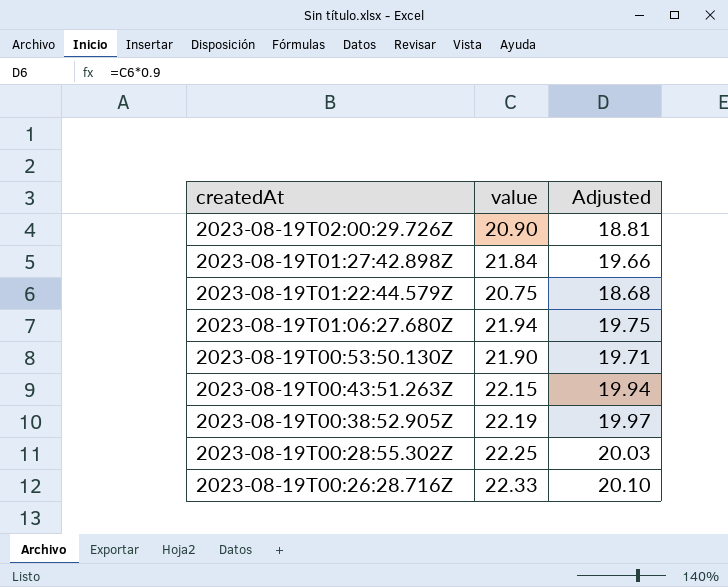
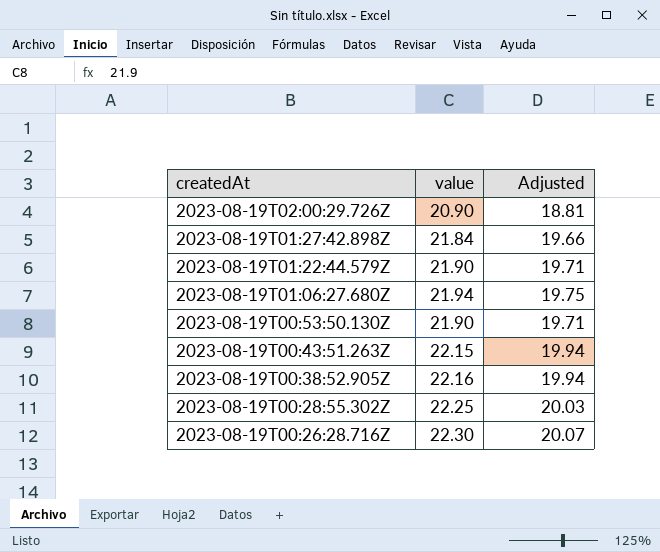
2023-08-19T01:22:44.579Z | value: 20.75 -> 21.90
2023-08-19T01:22:44.579Z | Adjusted: 18.68 -> 19.71
2023-08-19T00:38:52.905Z | value: 22.19 -> 22.16
2023-08-19T00:38:52.905Z | Adjusted: 19.97 -> 19.94
2023-08-19T00:26:28.716Z | value: 22.33 -> 22.30
2023-08-19T00:26:28.716Z | Adjusted: 20.10 -> 20.07

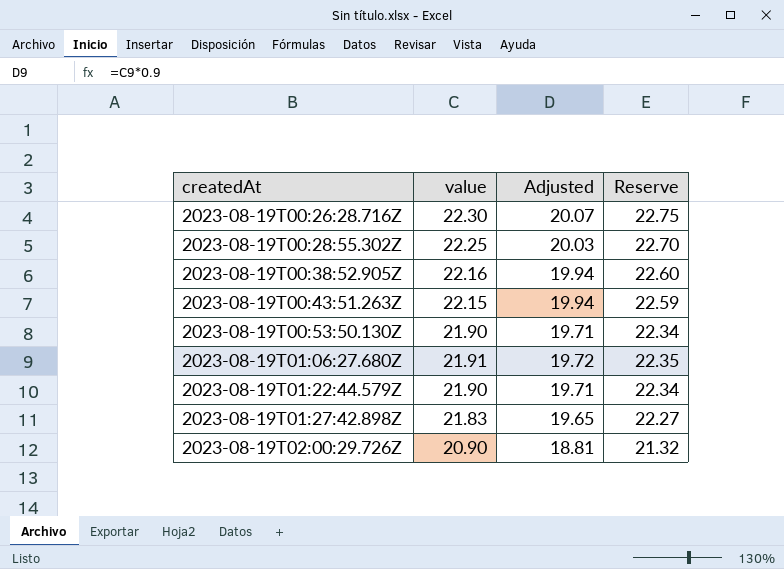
row order: createdAt descending -> createdAt ascending
column Reserve | formula: none -> [value] * 1.02
2023-08-19T01:06:27.680Z | value: 21.94 -> 21.91
2023-08-19T01:06:27.680Z | Adjusted: 19.75 -> 19.72
2023-08-19T01:27:42.898Z | value: 21.84 -> 21.83
2023-08-19T01:27:42.898Z | Adjusted: 19.66 -> 19.65

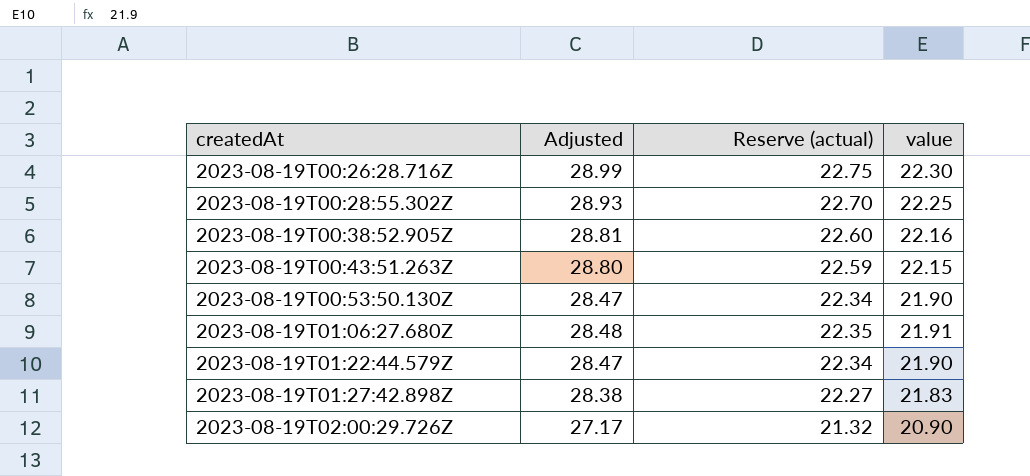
column Adjusted | formula: [value] * 0.9 -> [value] * 1.3
column name: Reserve -> Reserve (actual)
column value | position: 2 -> 4

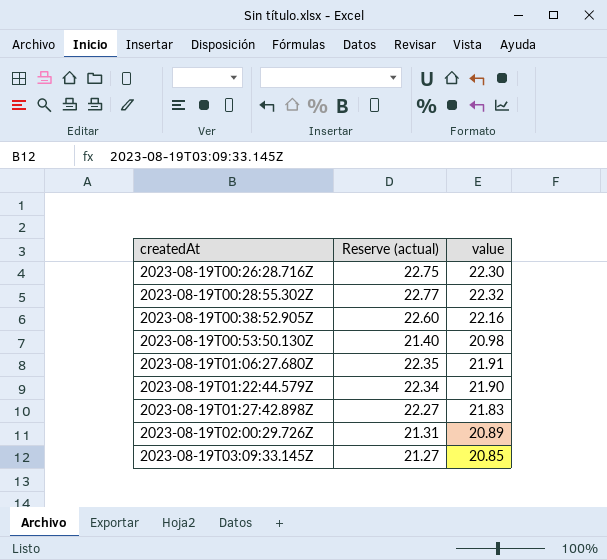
column Adjusted | formula: [value] * 1.3 -> none
row 2023-08-19T00:43:51.263Z: 28.80 | 22.59 | 22.15 -> none
2023-08-19T00:28:55.302Z | Reserve (actual): 22.70 -> 22.77
2023-08-19T00:28:55.302Z | value: 22.25 -> 22.32
2023-08-19T00:53:50.130Z | Reserve (actual): 22.34 -> 21.40
2023-08-19T00:53:50.130Z | value: 21.90 -> 20.98
2023-08-19T02:00:29.726Z | Reserve (actual): 21.32 -> 21.31
2023-08-19T02:00:29.726Z | value: 20.90 -> 20.89
row 2023-08-19T03:09:33.145Z: none -> 21.27 | 20.85

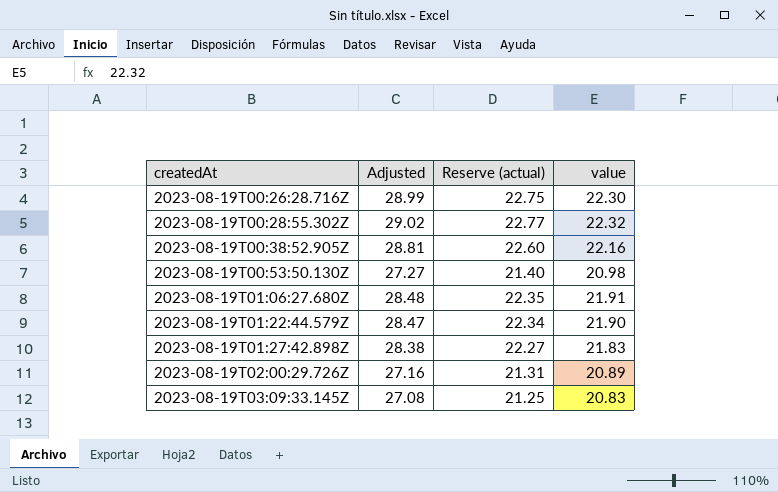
column Adjusted | formula: none -> [value] * 1.3
2023-08-19T03:09:33.145Z | Reserve (actual): 21.27 -> 21.25
2023-08-19T03:09:33.145Z | value: 20.85 -> 20.83

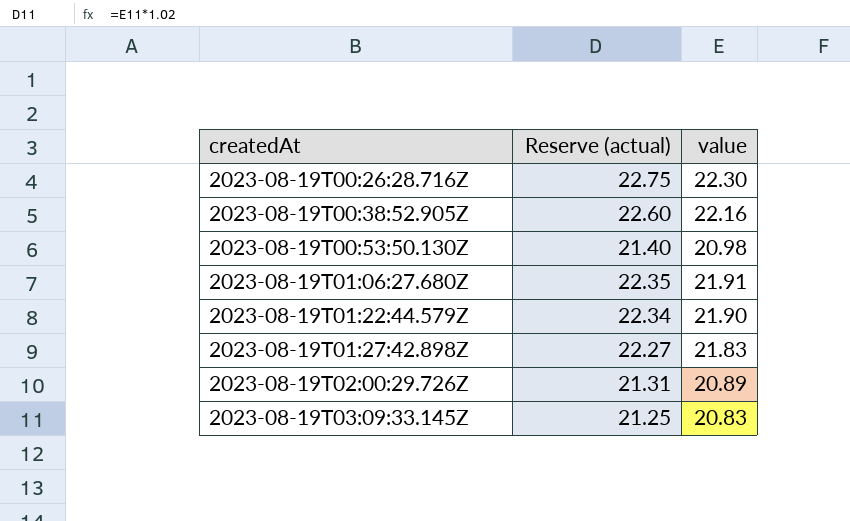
column Adjusted | formula: [value] * 1.3 -> none
row 2023-08-19T00:28:55.302Z: 29.02 | 22.77 | 22.32 -> none

